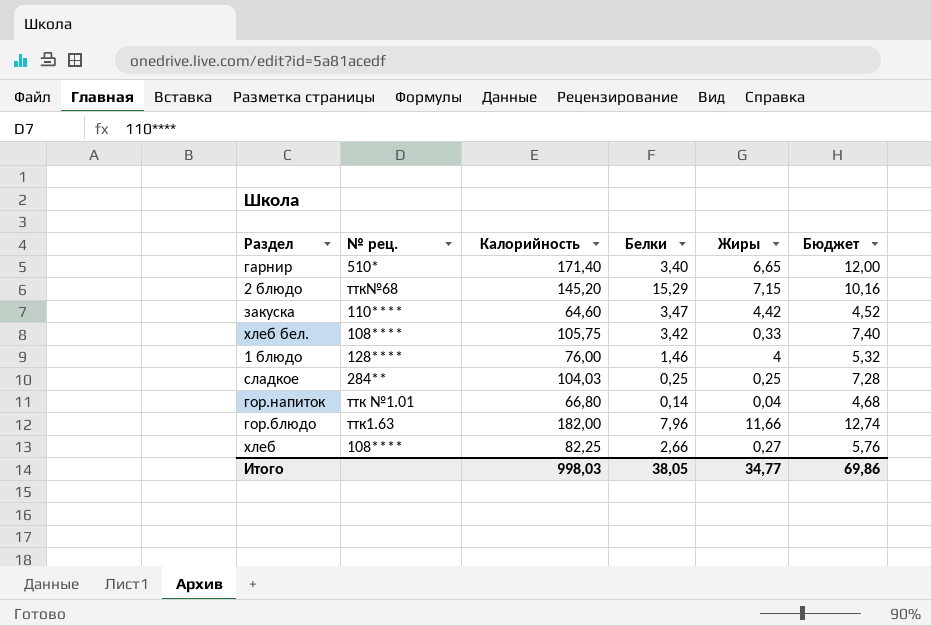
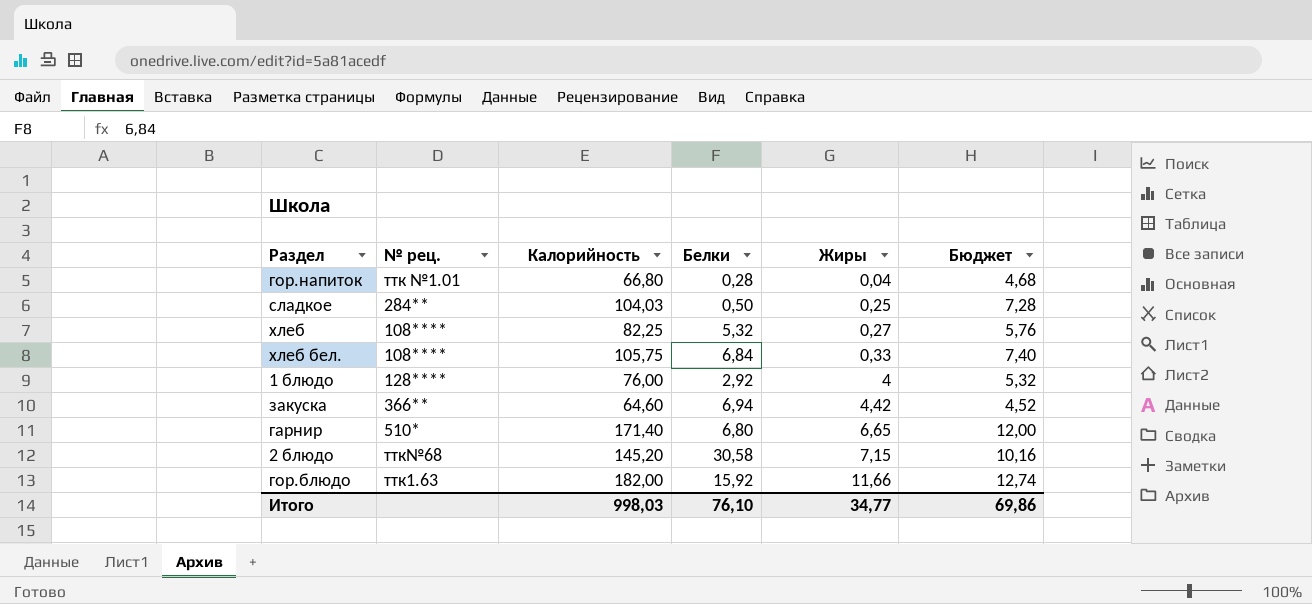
row order: none -> Жиры ascending
гор.напиток | Белки: 0,14 -> 0,28
сладкое | Белки: 0,25 -> 0,50
хлеб | Белки: 2,66 -> 5,32
хлеб бел. | Белки: 3,42 -> 6,84
1 блюдо | Белки: 1,46 -> 2,92
закуска | № рец.: 110**** -> 366**
закуска | Белки: 3,47 -> 6,94
гарнир | Белки: 3,40 -> 6,80
2 блюдо | Белки: 15,29 -> 30,58
гор.блюдо | Белки: 7,96 -> 15,92
Итого | Белки: 38,05 -> 76,10

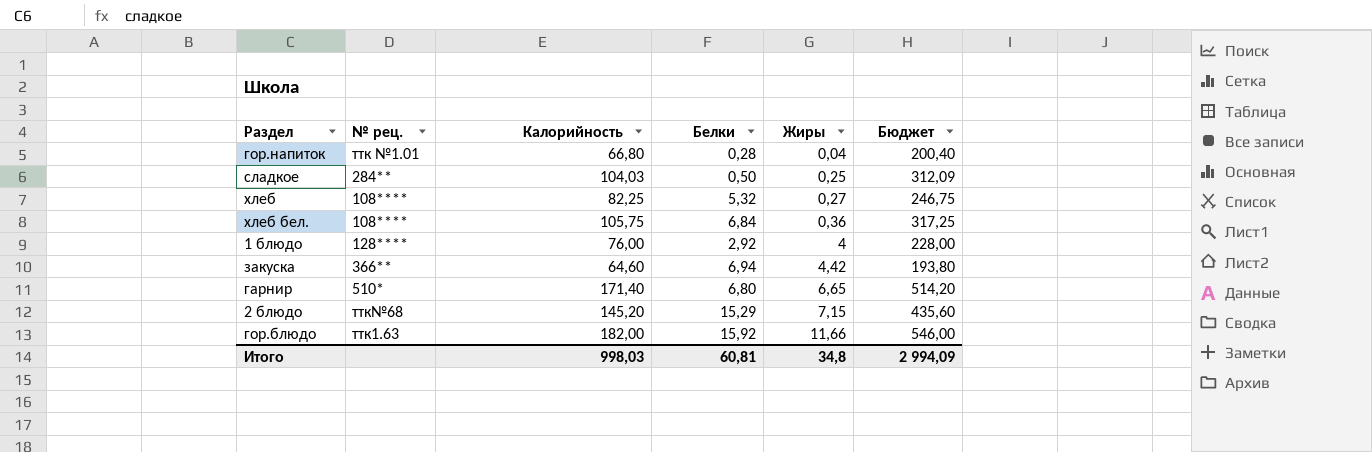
column Бюджет | formula: [Калорийность] * 0,07 -> [Калорийность] * 3
хлеб бел. | Жиры: 0,33 -> 0,36
2 блюдо | Белки: 30,58 -> 15,29
Итого | Белки: 76,10 -> 60,81
Итого | Жиры: 34,77 -> 34,8
Итого | Бюджет: 69,86 -> 2 994,09

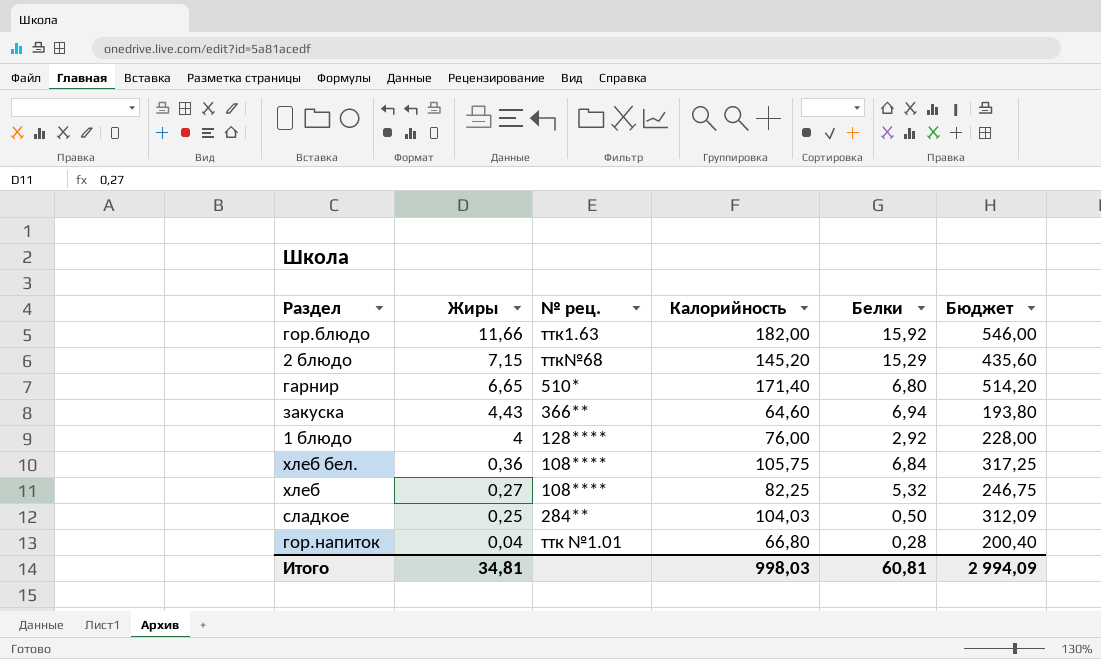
row order: Жиры ascending -> Жиры descending
column Жиры | position: 5 -> 2
закуска | Жиры: 4,42 -> 4,43
Итого | Жиры: 34,8 -> 34,81

